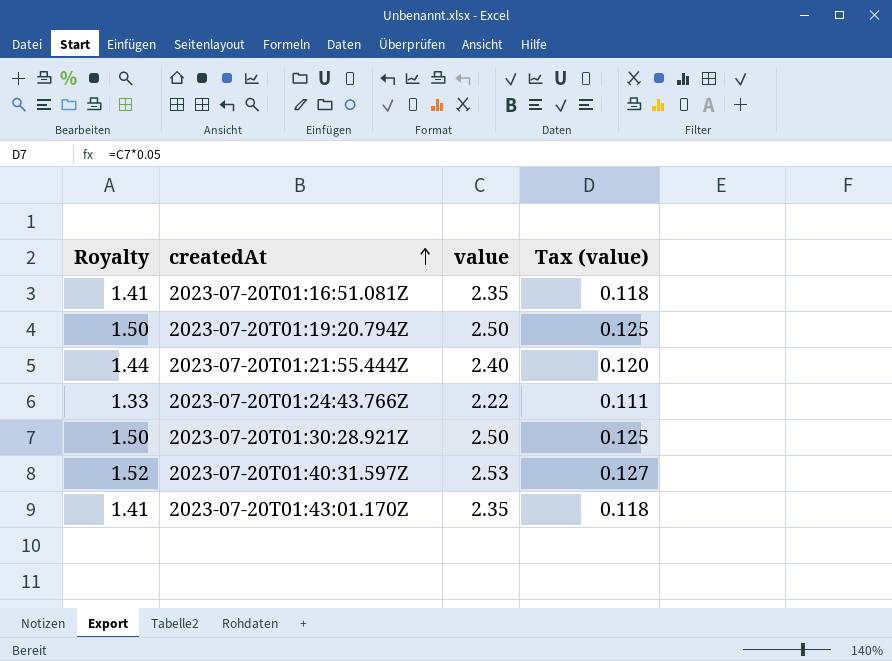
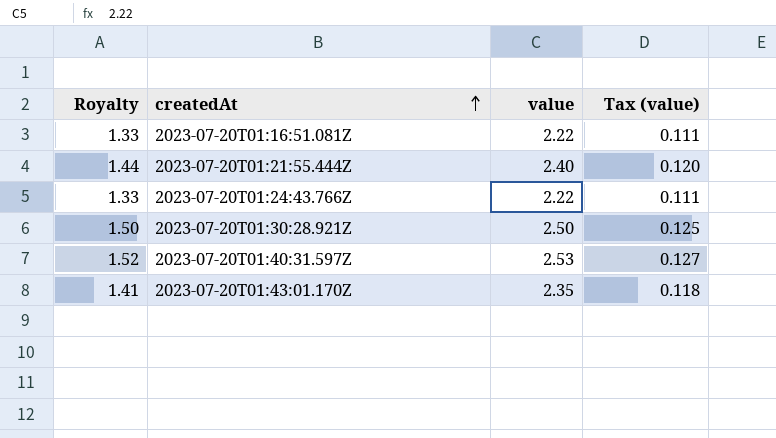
row 2023-07-20T01:19:20.794Z: 1.50 | 2.50 | 0.125 -> none
2023-07-20T01:16:51.081Z | Royalty: 1.41 -> 1.33
2023-07-20T01:16:51.081Z | value: 2.35 -> 2.22
2023-07-20T01:16:51.081Z | Tax (value): 0.118 -> 0.111

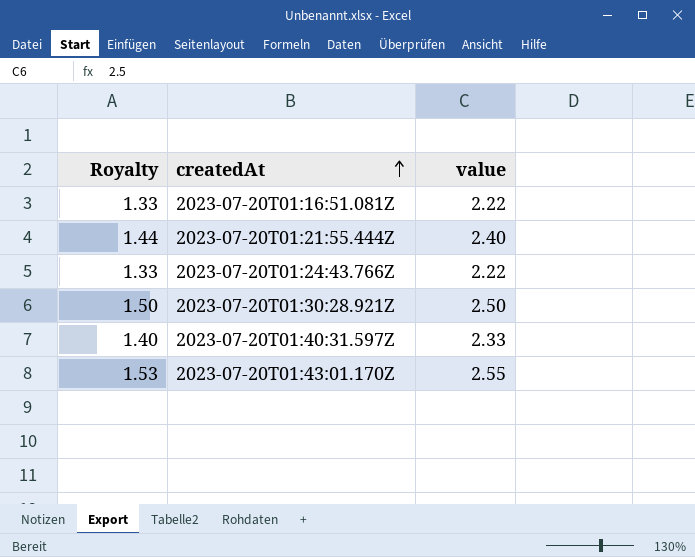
column Tax (value) | formula: [value] * 0.05 -> none
2023-07-20T01:40:31.597Z | Royalty: 1.52 -> 1.40
2023-07-20T01:40:31.597Z | value: 2.53 -> 2.33
2023-07-20T01:43:01.170Z | Royalty: 1.41 -> 1.53
2023-07-20T01:43:01.170Z | value: 2.35 -> 2.55

